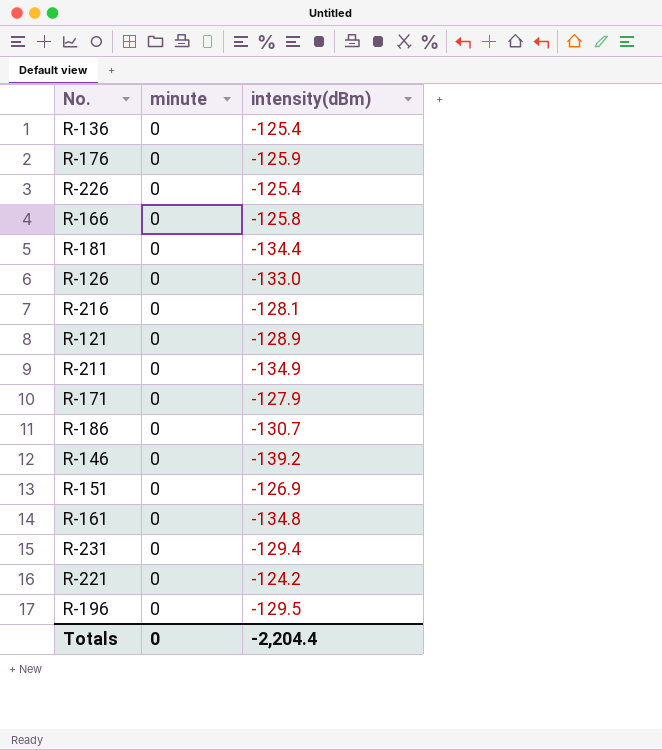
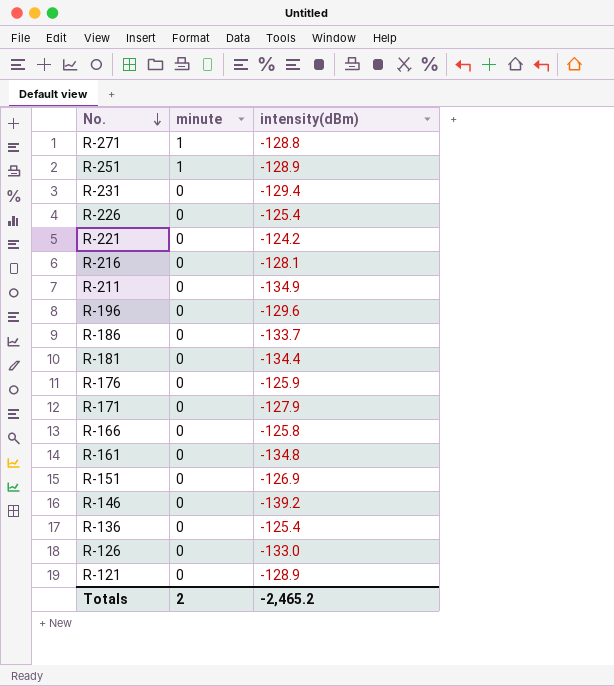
row order: none -> No. descending
row R-271: none -> 1 | -128.8
row R-251: none -> 1 | -128.9
R-196 | intensity(dBm): -129.5 -> -129.6
R-186 | intensity(dBm): -130.7 -> -133.7
Totals | minute: 0 -> 2
Totals | intensity(dBm): -2,204.4 -> -2,465.2

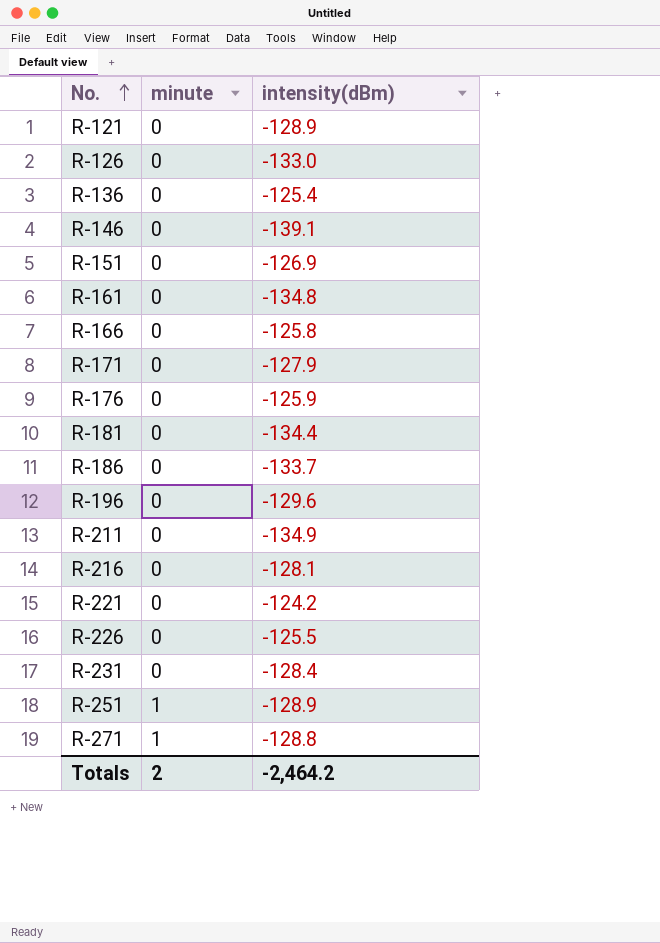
row order: No. descending -> No. ascending
R-146 | intensity(dBm): -139.2 -> -139.1
R-226 | intensity(dBm): -125.4 -> -125.5
R-231 | intensity(dBm): -129.4 -> -128.4
Totals | intensity(dBm): -2,465.2 -> -2,464.2

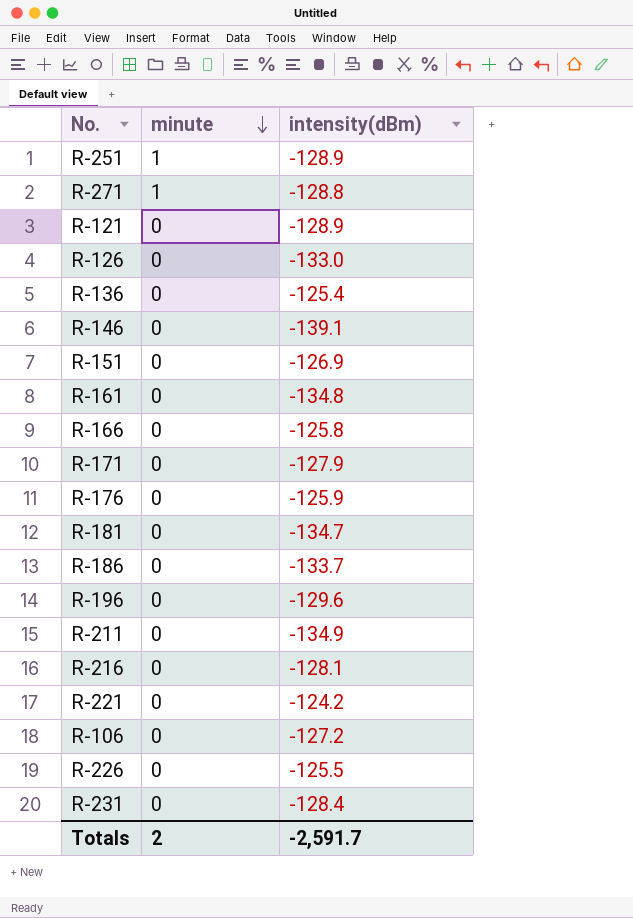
row order: No. ascending -> minute descending
R-181 | intensity(dBm): -134.4 -> -134.7
row R-106: none -> 0 | -127.2
Totals | intensity(dBm): -2,464.2 -> -2,591.7

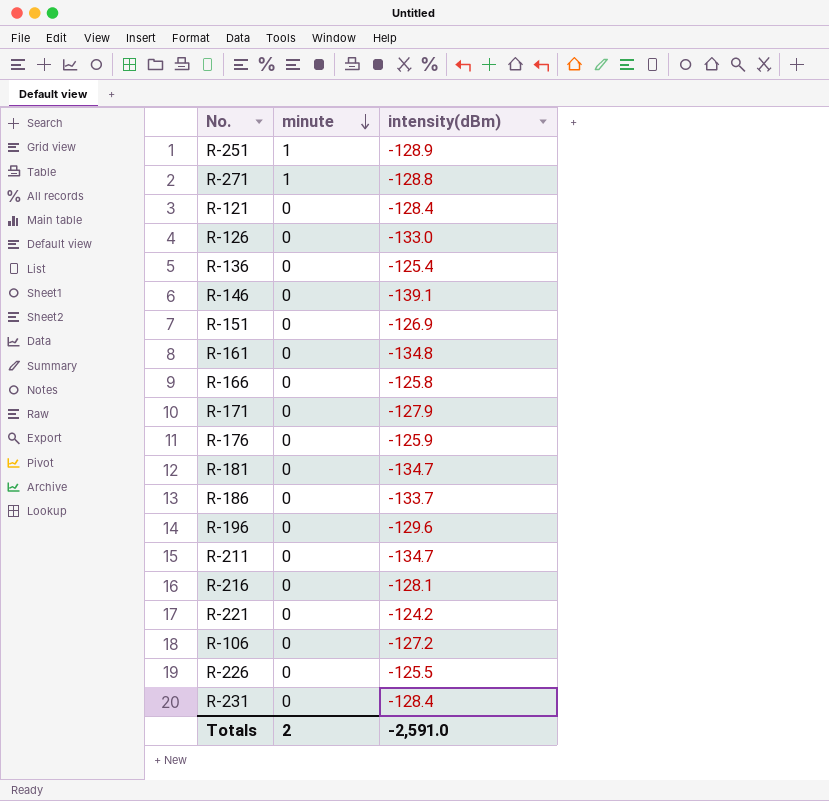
R-121 | intensity(dBm): -128.9 -> -128.4
R-211 | intensity(dBm): -134.9 -> -134.7
Totals | intensity(dBm): -2,591.7 -> -2,591.0

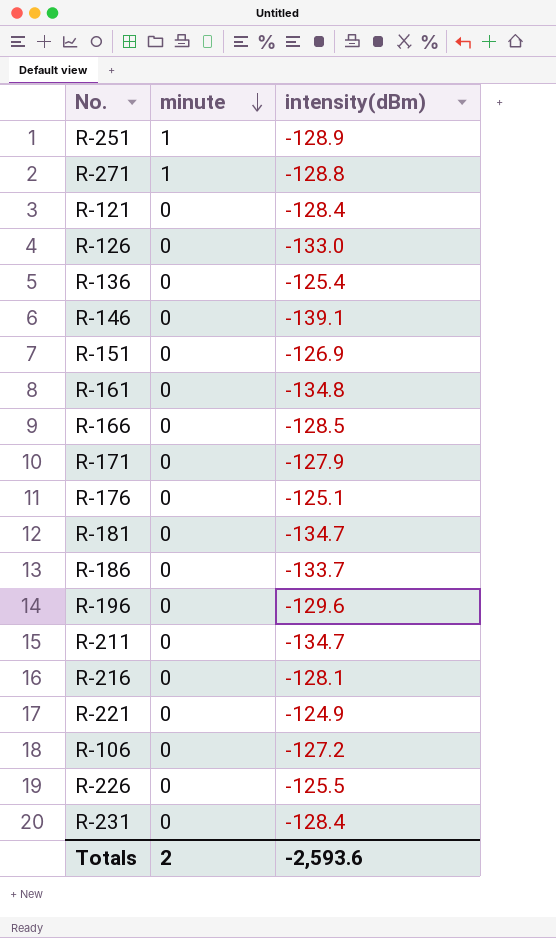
R-166 | intensity(dBm): -125.8 -> -128.5
R-176 | intensity(dBm): -125.9 -> -125.1
R-221 | intensity(dBm): -124.2 -> -124.9
Totals | intensity(dBm): -2,591.0 -> -2,593.6

